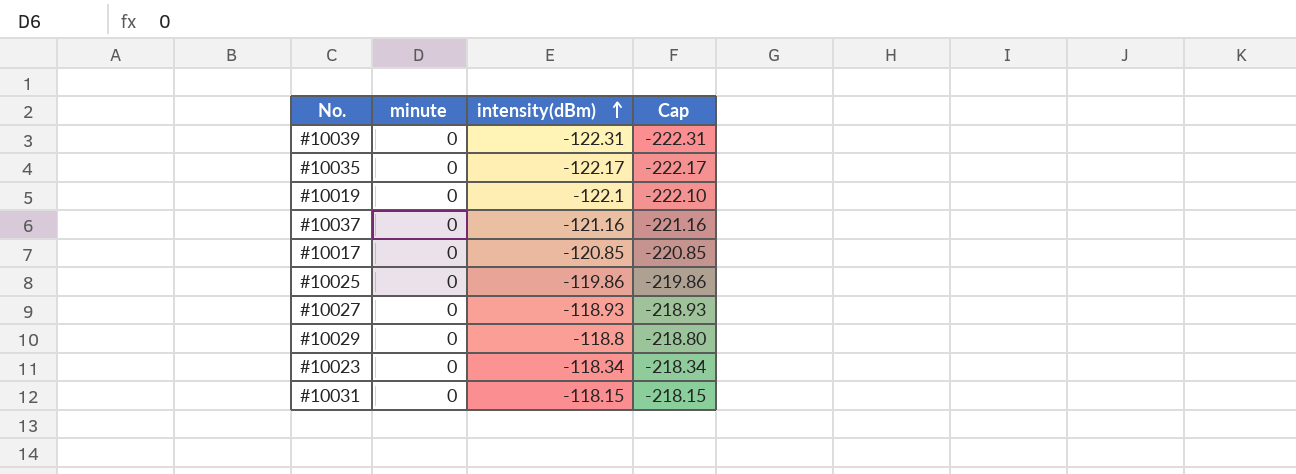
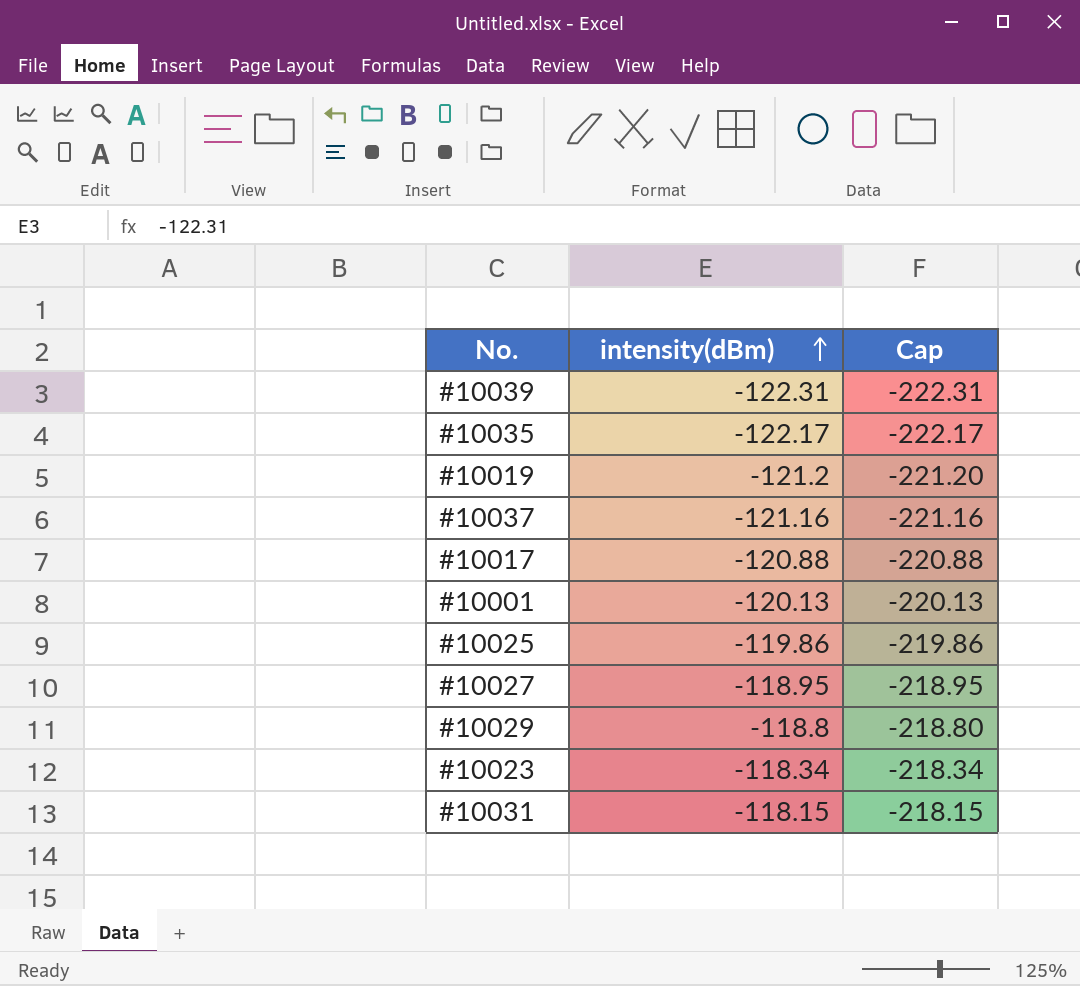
column minute | position: 2 -> none
#10019 | intensity(dBm): -122.1 -> -121.2
#10019 | Cap: -222.10 -> -221.20
#10017 | intensity(dBm): -120.85 -> -120.88
#10017 | Cap: -220.85 -> -220.88
row #10001: none -> -120.13 | -220.13
#10027 | intensity(dBm): -118.93 -> -118.95
#10027 | Cap: -218.93 -> -218.95

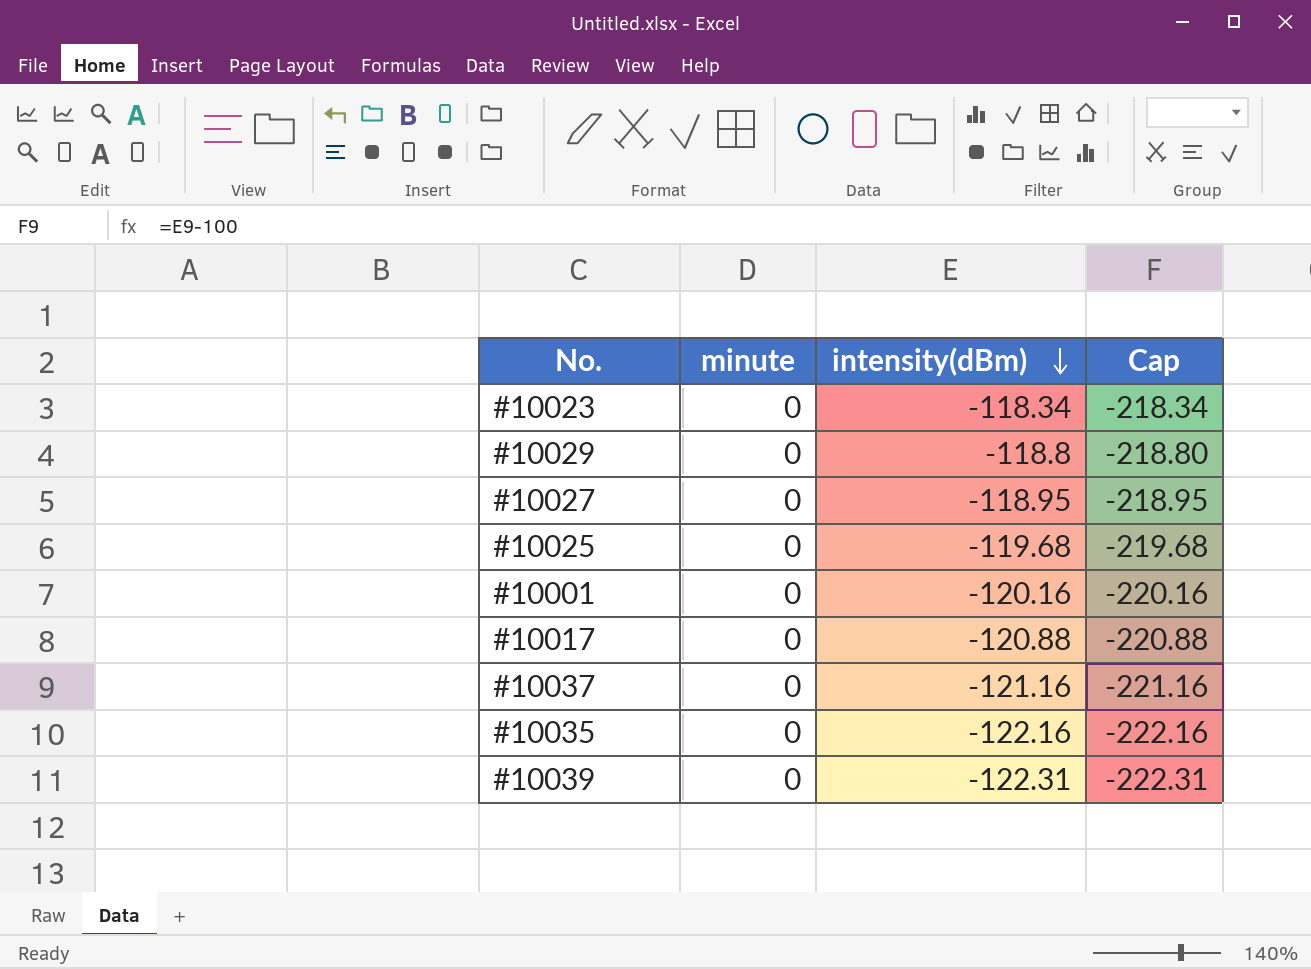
row order: intensity(dBm) ascending -> intensity(dBm) descending
column minute | position: none -> 2
row #10019: -121.2 | -221.20 -> none
row #10031: -118.15 | -218.15 -> none
#10025 | intensity(dBm): -119.86 -> -119.68
#10025 | Cap: -219.86 -> -219.68
#10001 | intensity(dBm): -120.13 -> -120.16
#10001 | Cap: -220.13 -> -220.16
#10035 | intensity(dBm): -122.17 -> -122.16
#10035 | Cap: -222.17 -> -222.16

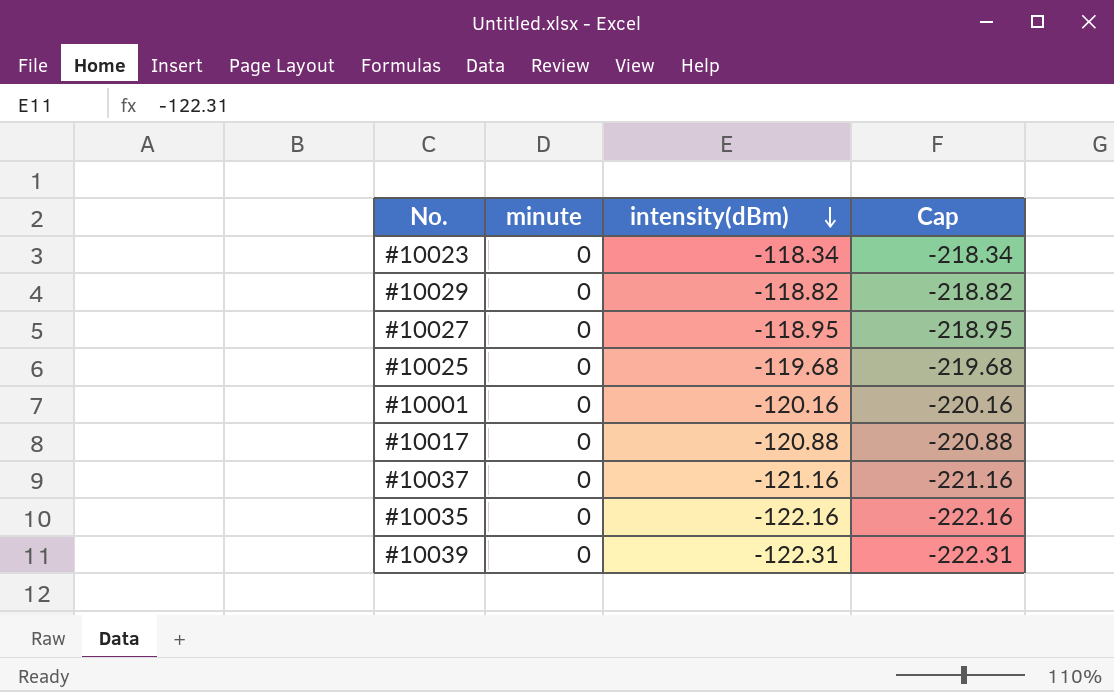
#10029 | intensity(dBm): -118.8 -> -118.82
#10029 | Cap: -218.80 -> -218.82

